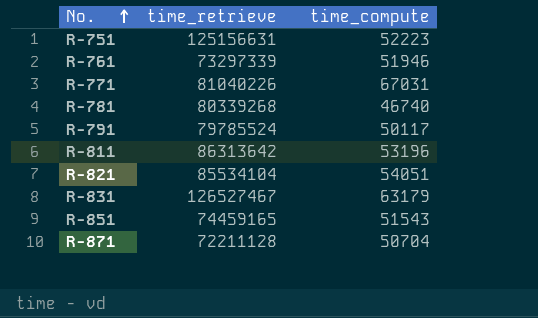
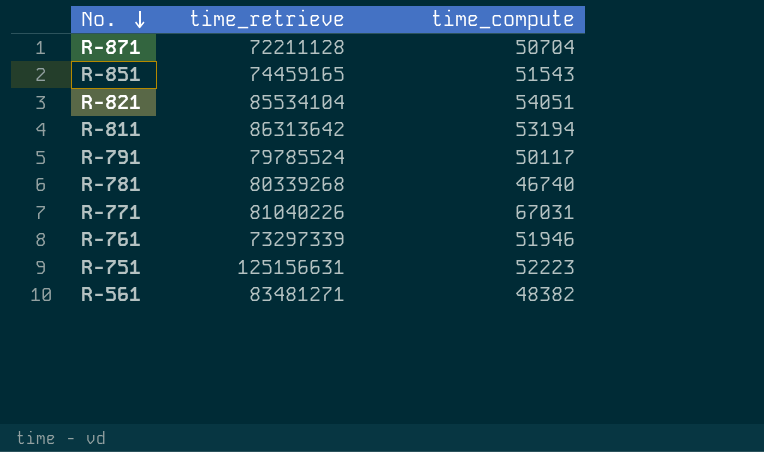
row order: No. ascending -> No. descending
row R-831: 126527467 | 63179 -> none
R-811 | time_compute: 53196 -> 53194
row R-561: none -> 83481271 | 48382

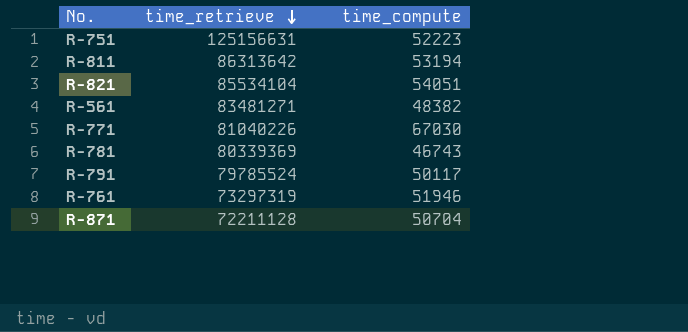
row order: No. descending -> time_retrieve descending
row R-851: 74459165 | 51543 -> none
R-771 | time_compute: 67031 -> 67030
R-781 | time_retrieve: 80339268 -> 80339369
R-781 | time_compute: 46740 -> 46743
R-761 | time_retrieve: 73297339 -> 73297319

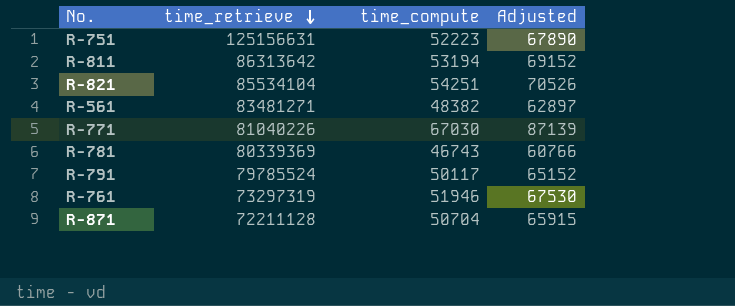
column Adjusted | formula: none -> [time_compute] * 1.3
R-821 | time_compute: 54051 -> 54251

